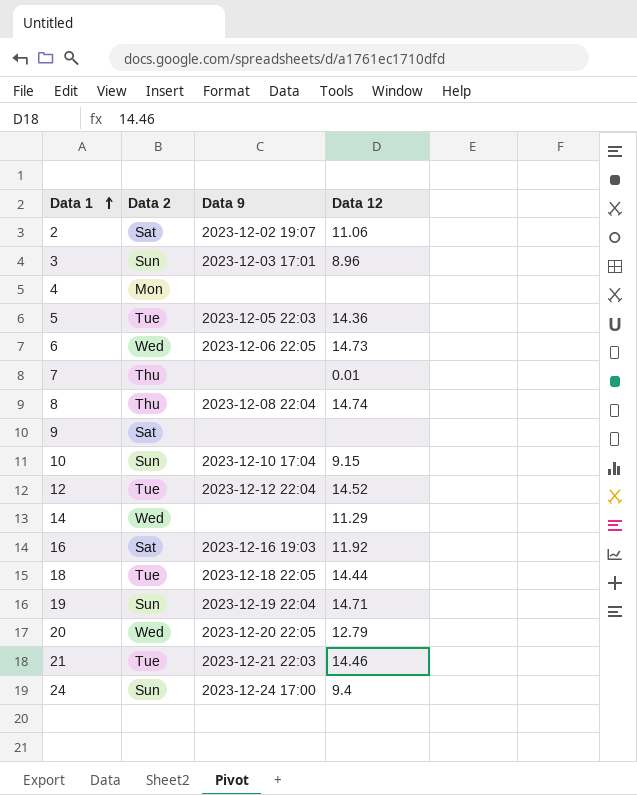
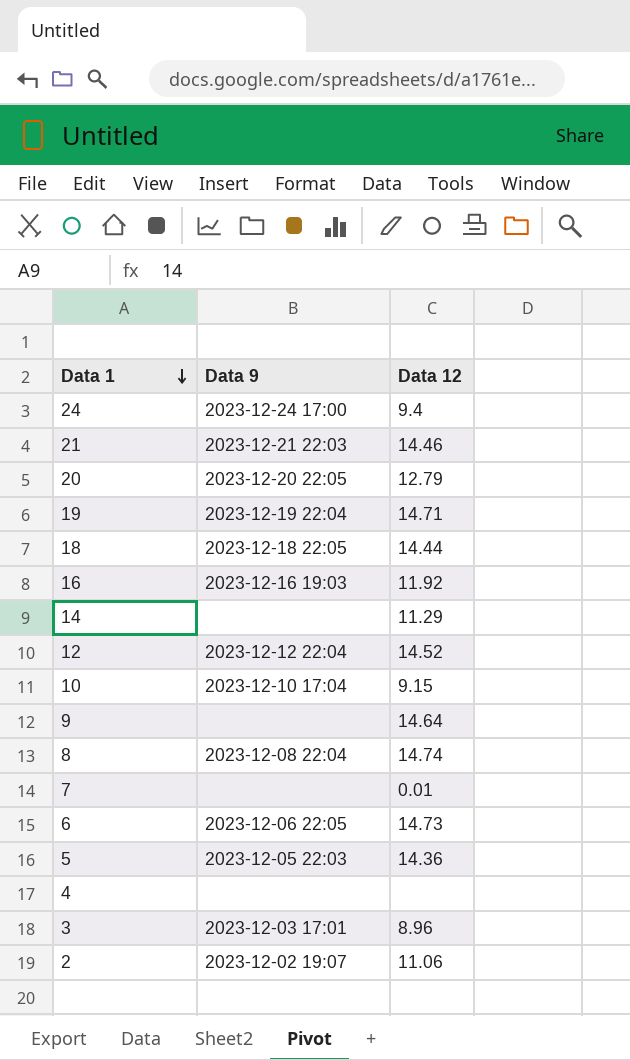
row order: Data 1 ascending -> Data 1 descending
column Data 2 | position: 2 -> none
9 | Data 12: none -> 14.64

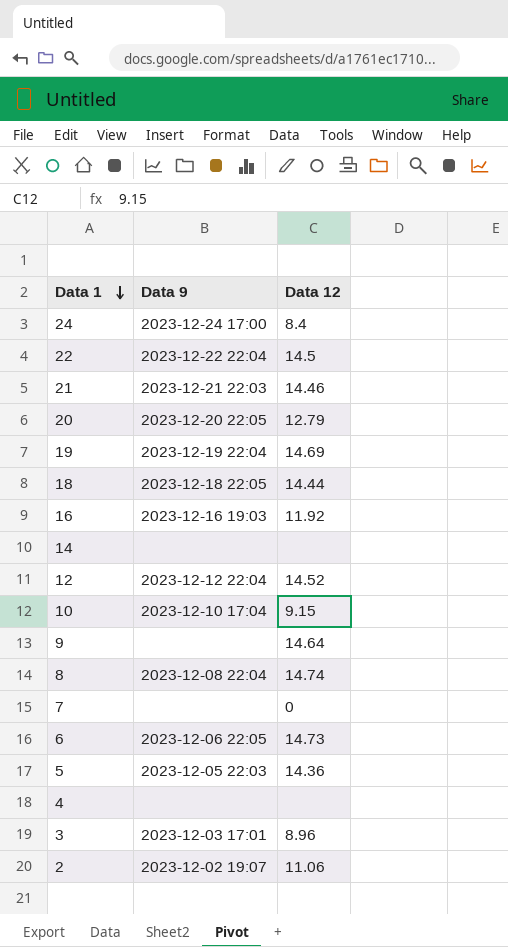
24 | Data 12: 9.4 -> 8.4
row 22: none -> 2023-12-22 22:04 | 14.5
19 | Data 12: 14.71 -> 14.69
14 | Data 12: 11.29 -> none
7 | Data 12: 0.01 -> 0

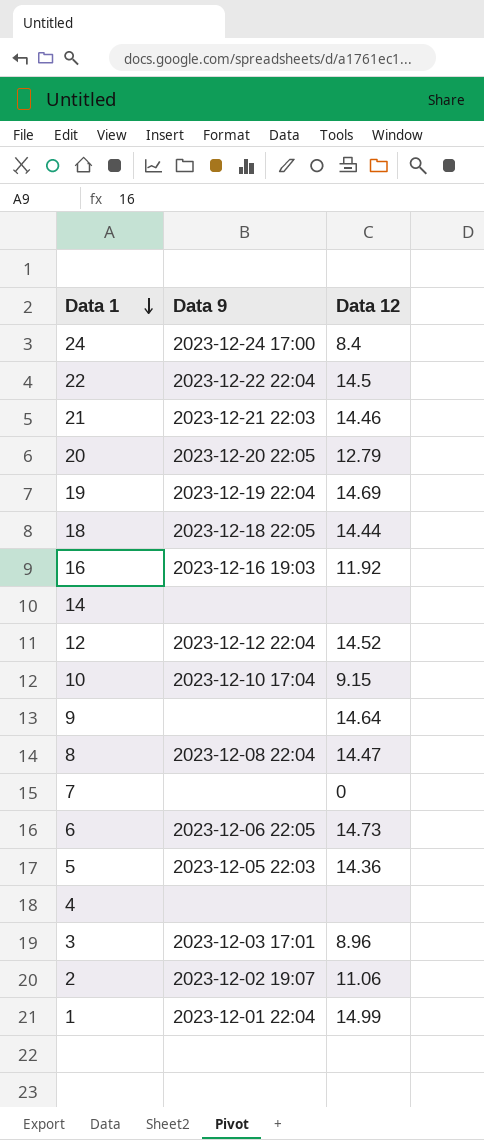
8 | Data 12: 14.74 -> 14.47
row 1: none -> 2023-12-01 22:04 | 14.99

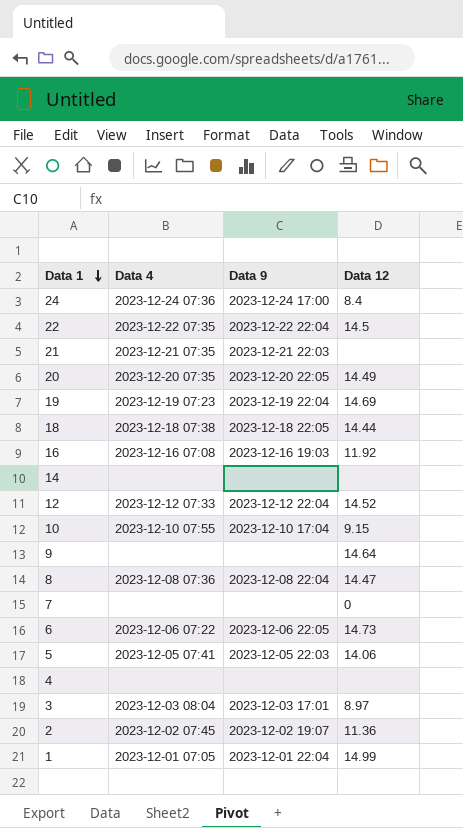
column Data 4 | position: none -> 2
21 | Data 12: 14.46 -> none
20 | Data 12: 12.79 -> 14.49
5 | Data 12: 14.36 -> 14.06
3 | Data 12: 8.96 -> 8.97
2 | Data 12: 11.06 -> 11.36

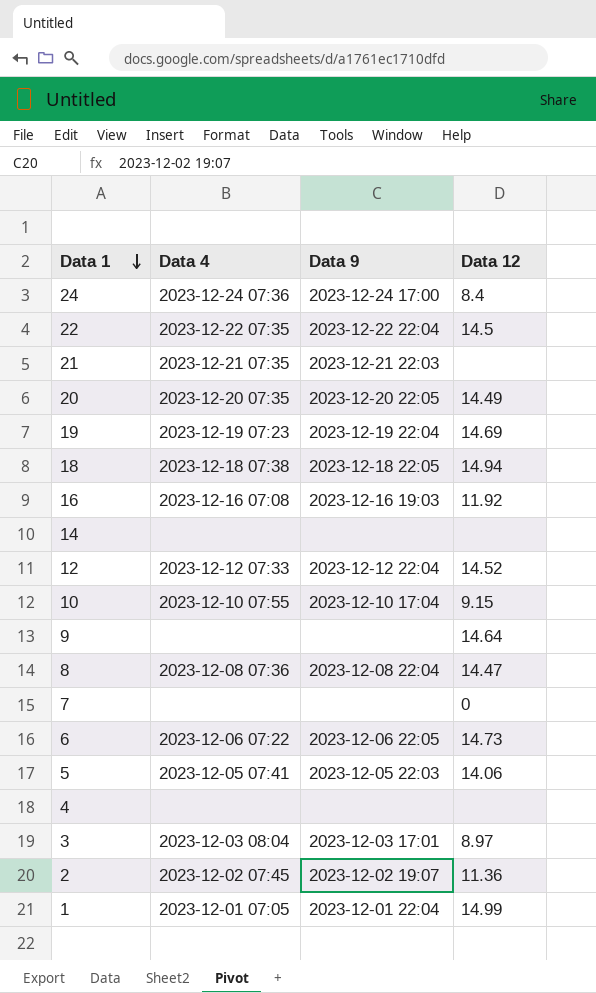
18 | Data 12: 14.44 -> 14.94

